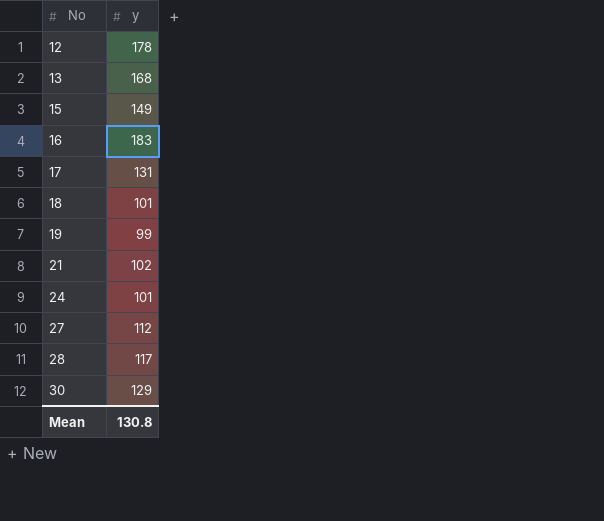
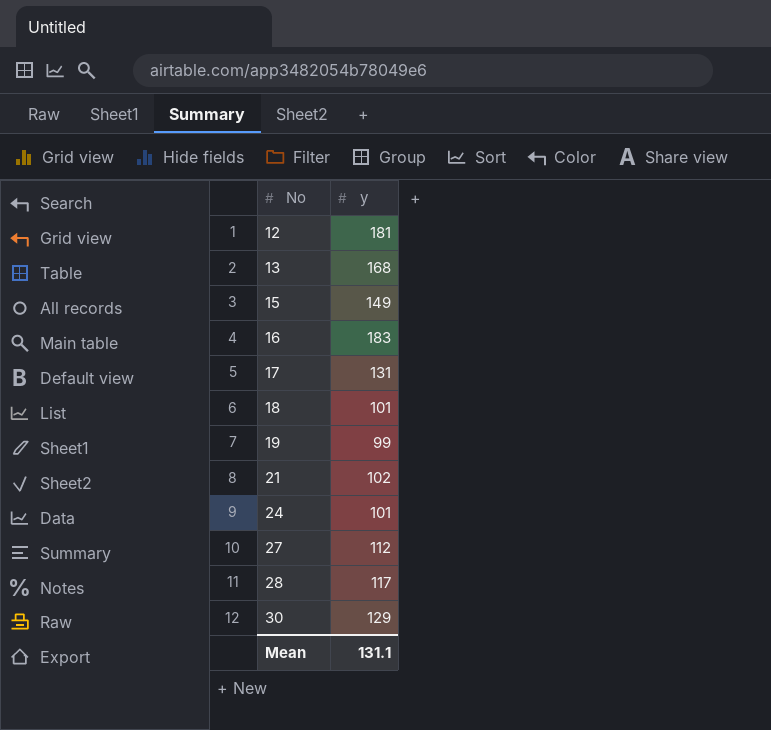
12 | y: 178 -> 181
Mean | y: 130.8 -> 131.1

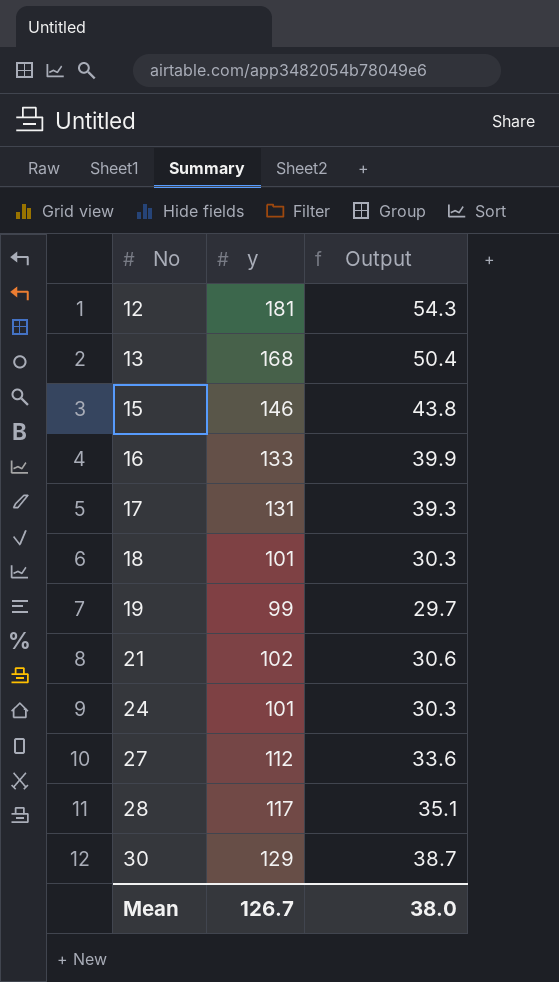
column Output | formula: none -> [y] * 0.3
15 | y: 149 -> 146
16 | y: 183 -> 133
Mean | y: 131.1 -> 126.7

